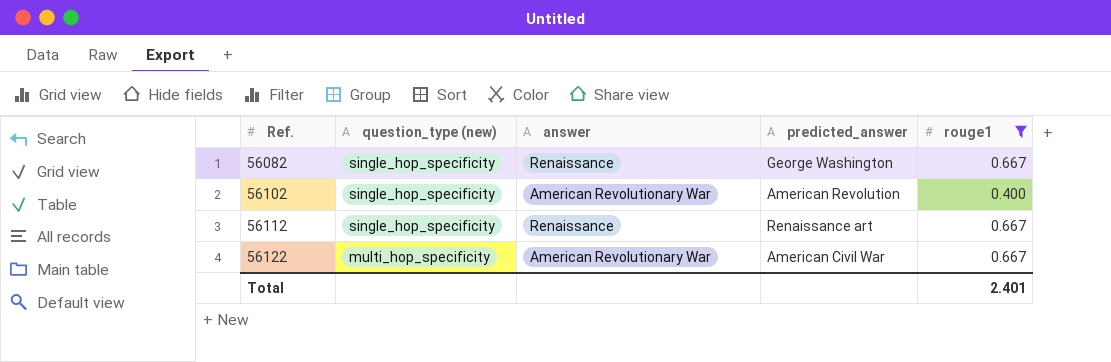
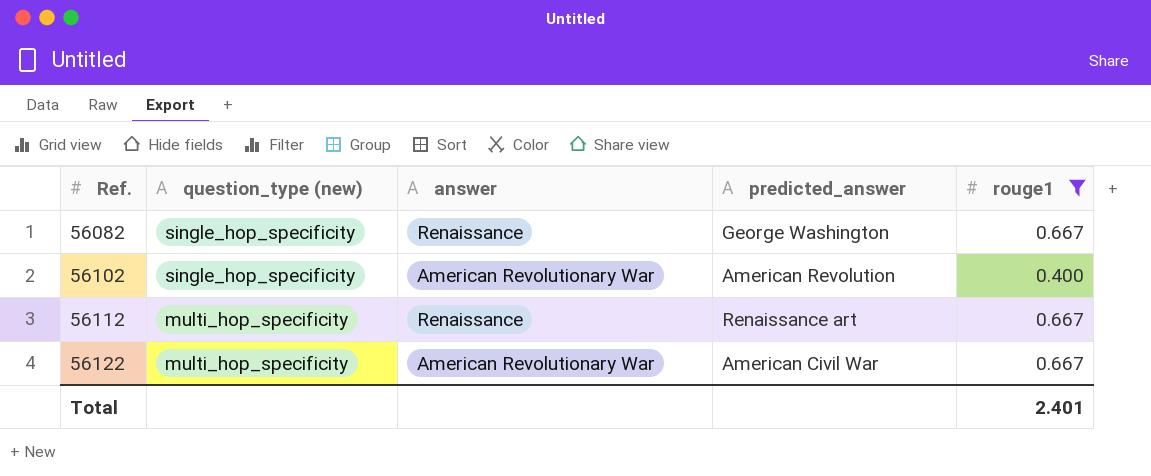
56112 | question_type (new): single_hop_specificity -> multi_hop_specificity

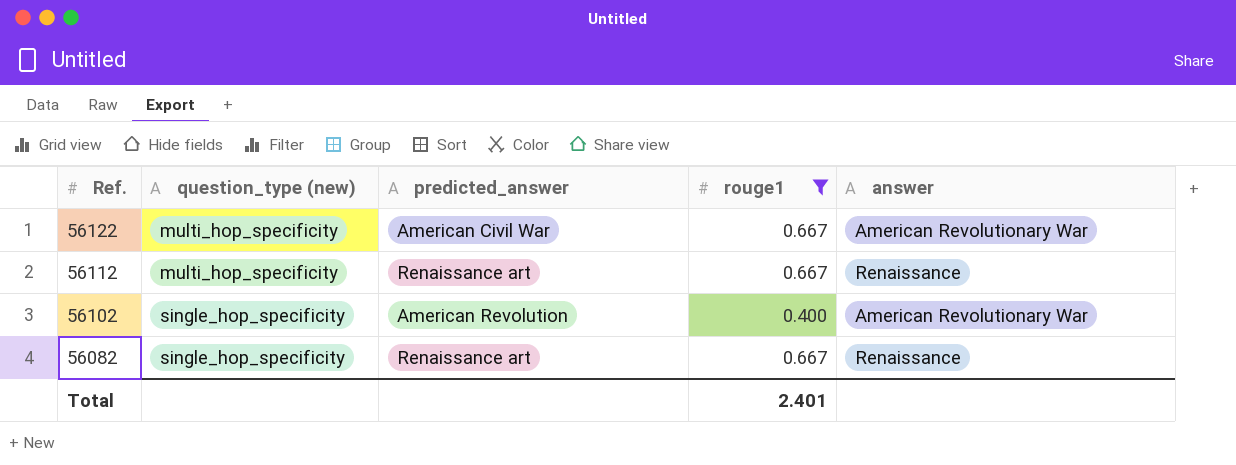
row order: Ref. ascending -> Ref. descending
column answer | position: 3 -> 5
56082 | predicted_answer: George Washington -> Renaissance art

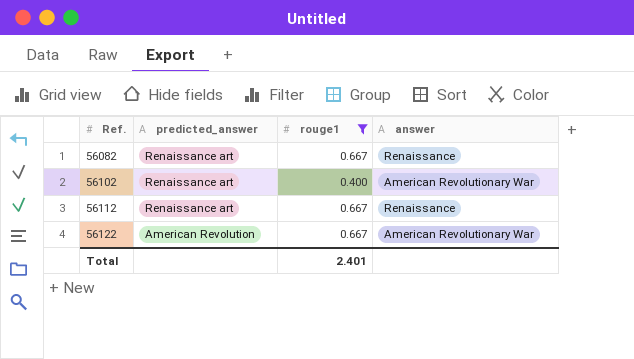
row order: Ref. descending -> Ref. ascending
column question_type (new) | position: 2 -> none
56102 | predicted_answer: American Revolution -> Renaissance art
56122 | predicted_answer: American Civil War -> American Revolution

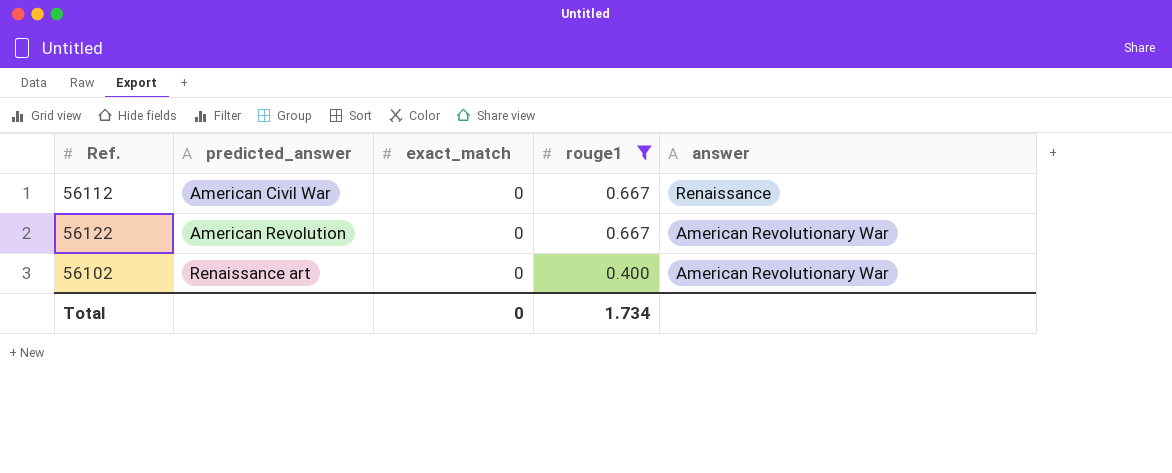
row order: Ref. ascending -> predicted_answer ascending
column exact_match | position: none -> 3
row 56082: Renaissance art | 0.667 | Renaissance -> none
56112 | predicted_answer: Renaissance art -> American Civil War
Total | rouge1: 2.401 -> 1.734

